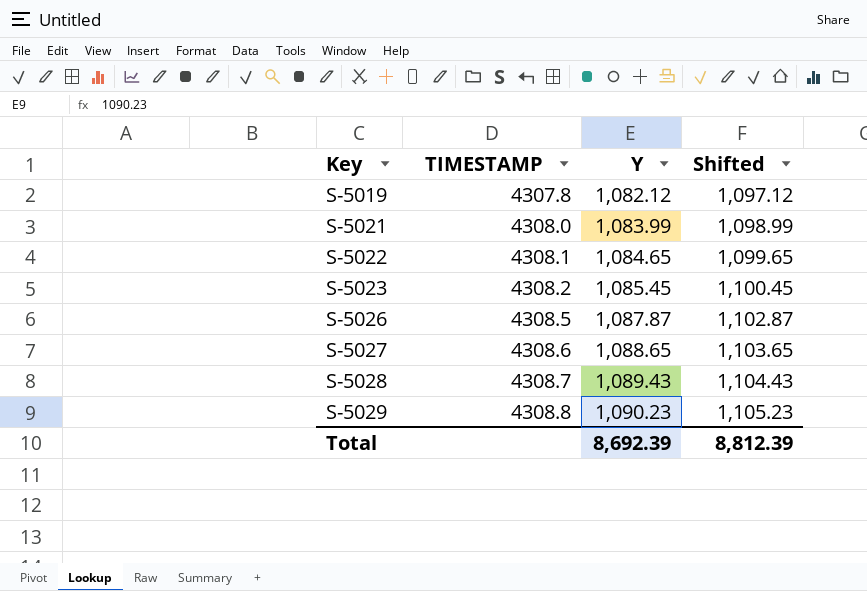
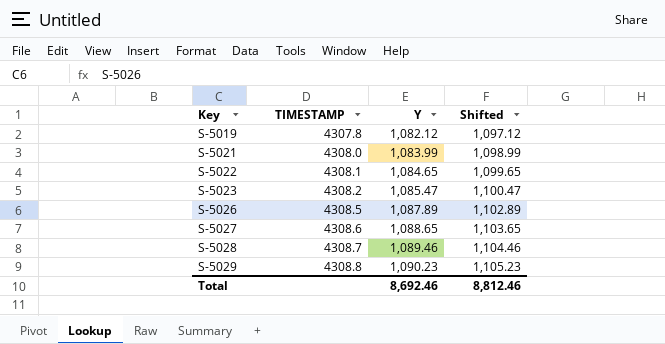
S-5023 | Y: 1,085.45 -> 1,085.47
S-5023 | Shifted: 1,100.45 -> 1,100.47
S-5026 | Y: 1,087.87 -> 1,087.89
S-5026 | Shifted: 1,102.87 -> 1,102.89
S-5028 | Y: 1,089.43 -> 1,089.46
S-5028 | Shifted: 1,104.43 -> 1,104.46
Total | Y: 8,692.39 -> 8,692.46
Total | Shifted: 8,812.39 -> 8,812.46

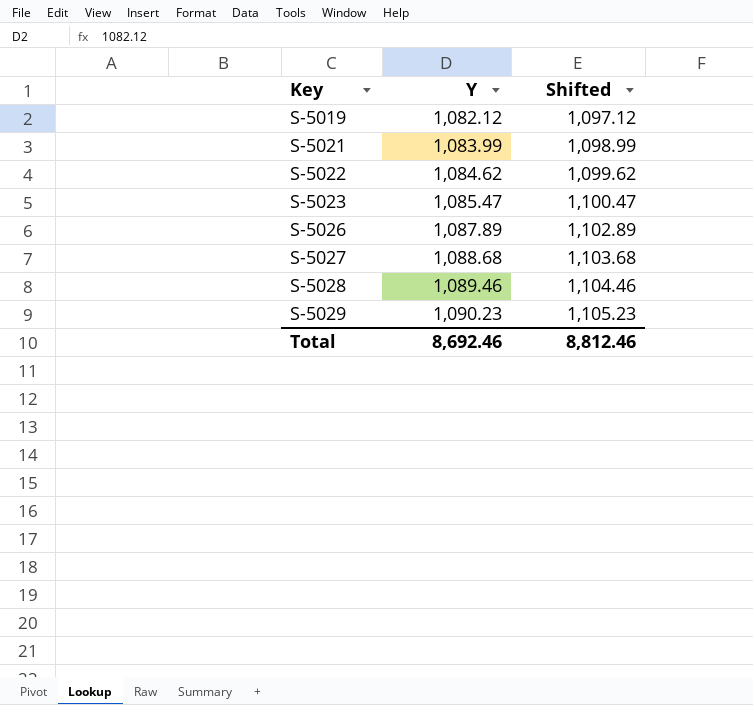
column TIMESTAMP | position: 2 -> none
S-5022 | Y: 1,084.65 -> 1,084.62
S-5022 | Shifted: 1,099.65 -> 1,099.62
S-5027 | Y: 1,088.65 -> 1,088.68
S-5027 | Shifted: 1,103.65 -> 1,103.68

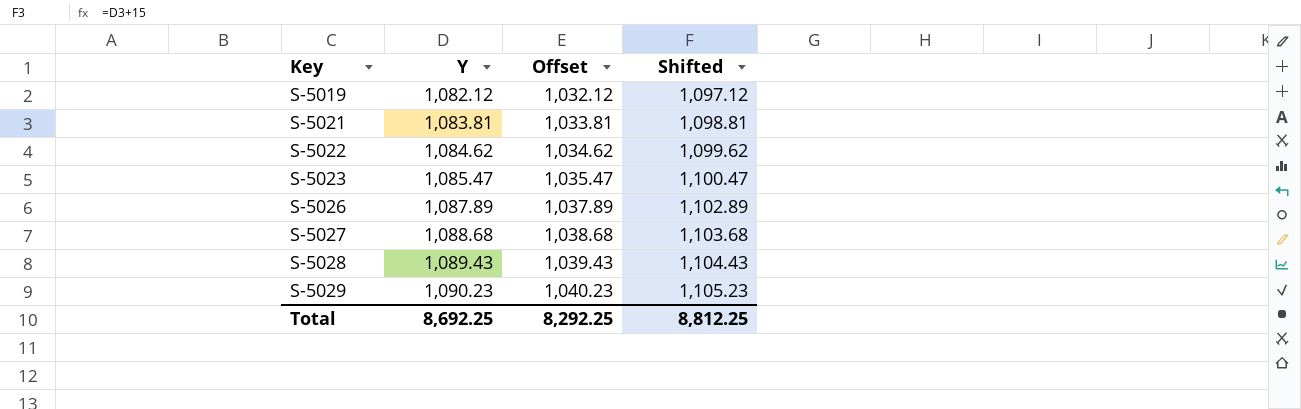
column Offset | formula: none -> [Y] - 50
S-5021 | Y: 1,083.99 -> 1,083.81
S-5021 | Shifted: 1,098.99 -> 1,098.81
S-5028 | Y: 1,089.46 -> 1,089.43
S-5028 | Shifted: 1,104.46 -> 1,104.43
Total | Y: 8,692.46 -> 8,692.25
Total | Shifted: 8,812.46 -> 8,812.25

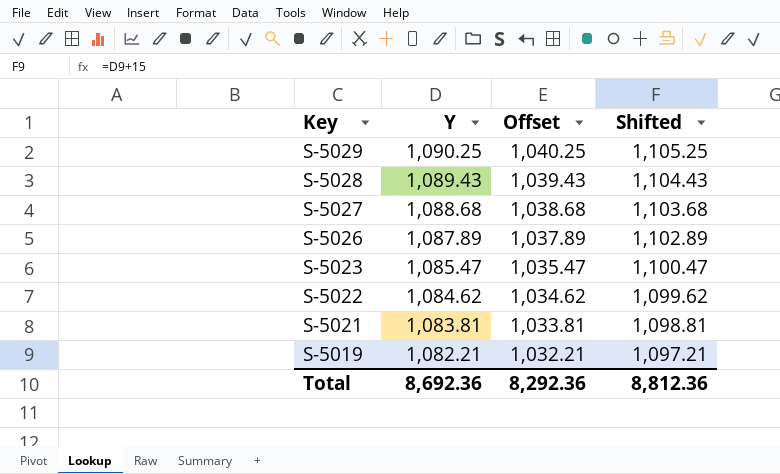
row order: Key ascending -> Key descending
S-5029 | Y: 1,090.23 -> 1,090.25
S-5029 | Offset: 1,040.23 -> 1,040.25
S-5029 | Shifted: 1,105.23 -> 1,105.25
S-5019 | Y: 1,082.12 -> 1,082.21
S-5019 | Offset: 1,032.12 -> 1,032.21
S-5019 | Shifted: 1,097.12 -> 1,097.21
Total | Y: 8,692.25 -> 8,692.36
Total | Offset: 8,292.25 -> 8,292.36
Total | Shifted: 8,812.25 -> 8,812.36

